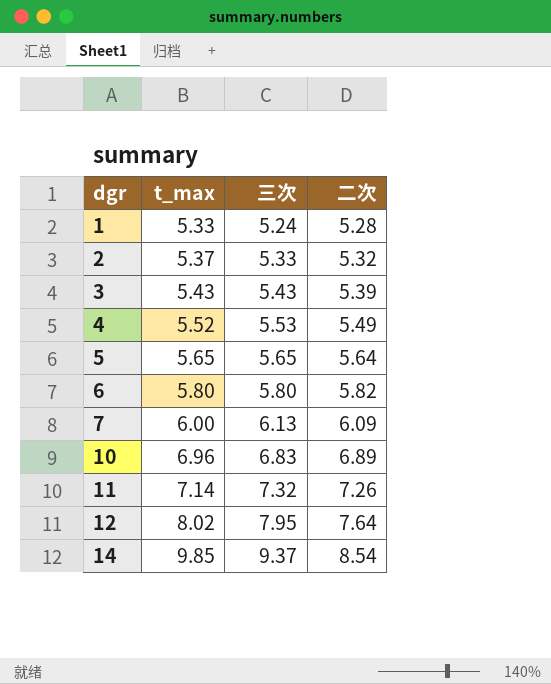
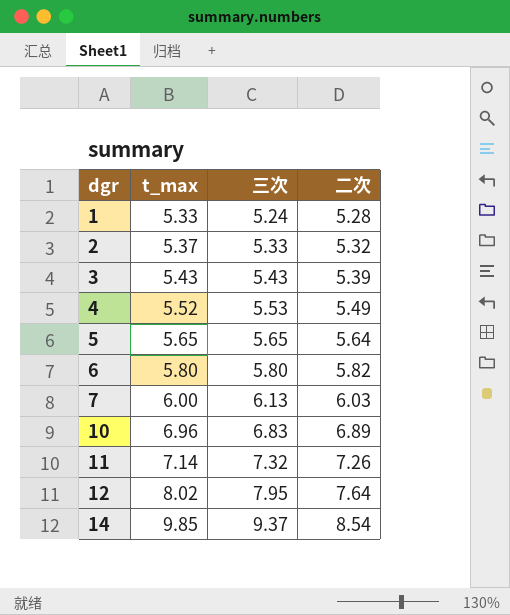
7 | 二次: 6.09 -> 6.03

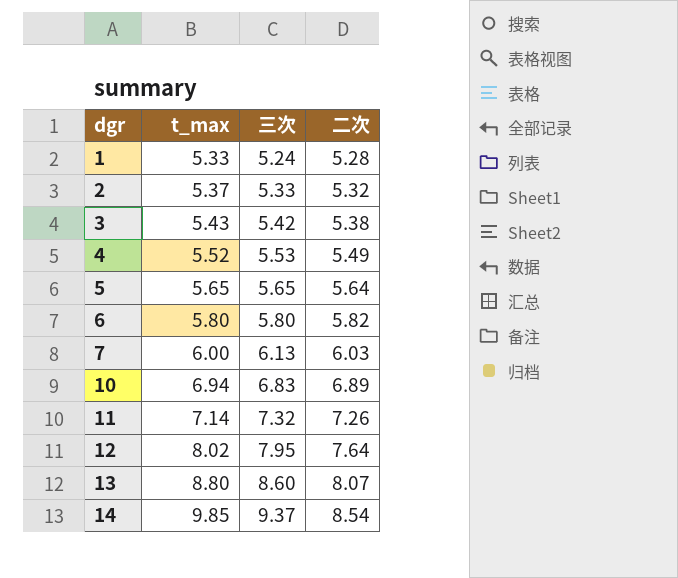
3 | 三次: 5.43 -> 5.42
3 | 二次: 5.39 -> 5.38
10 | t_max: 6.96 -> 6.94
row 13: none -> 8.80 | 8.60 | 8.07

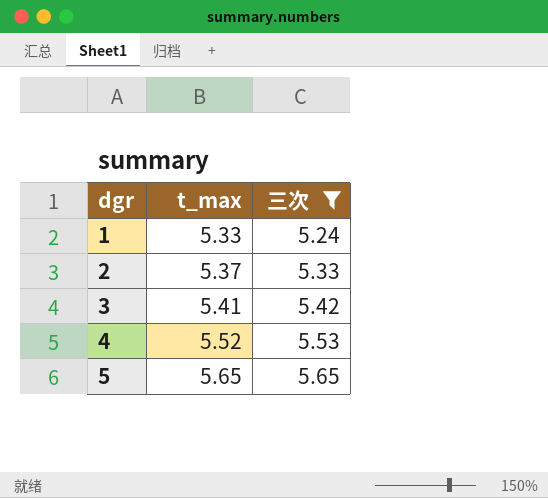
filter: none -> 三次 <= 5.65
column 二次 | position: 4 -> none
3 | t_max: 5.43 -> 5.41

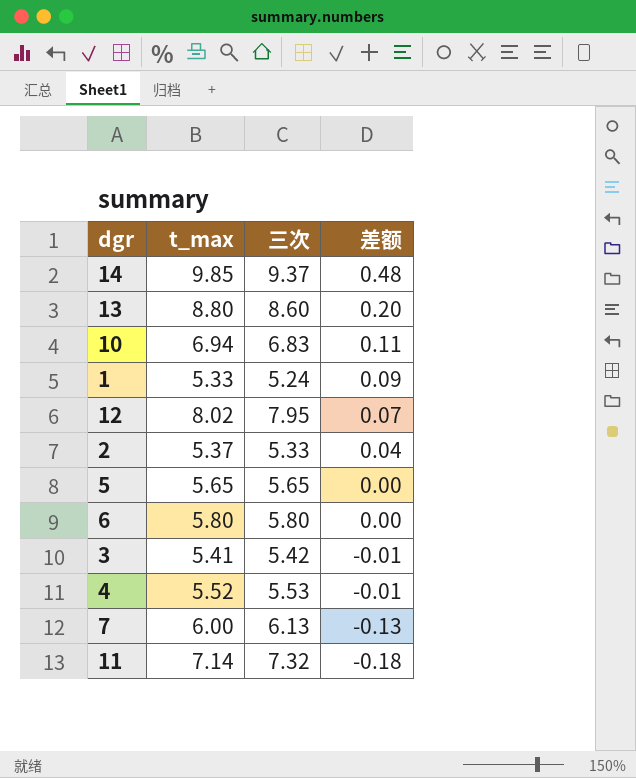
filter: 三次 <= 5.65 -> none
row order: dgr ascending -> 差额 descending
column 差额 | formula: none -> [t_max] - [三次]

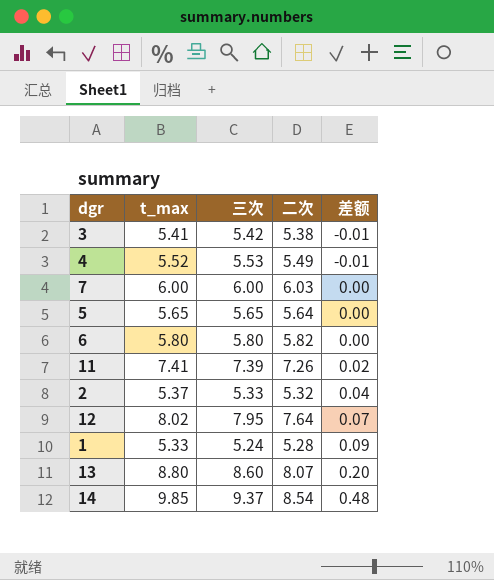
row order: 差额 descending -> 差额 ascending
column 二次 | position: none -> 4
row 10: 6.94 | 6.83 | 0.11 -> none
7 | 三次: 6.13 -> 6.00
7 | 差额: -0.13 -> 0.00
11 | t_max: 7.14 -> 7.41
11 | 三次: 7.32 -> 7.39
11 | 差额: -0.18 -> 0.02

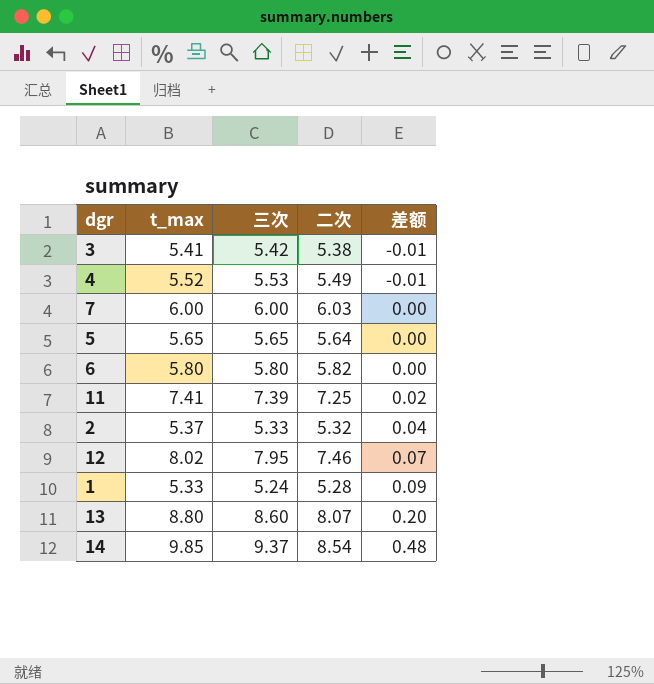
11 | 二次: 7.26 -> 7.25
12 | 二次: 7.64 -> 7.46

